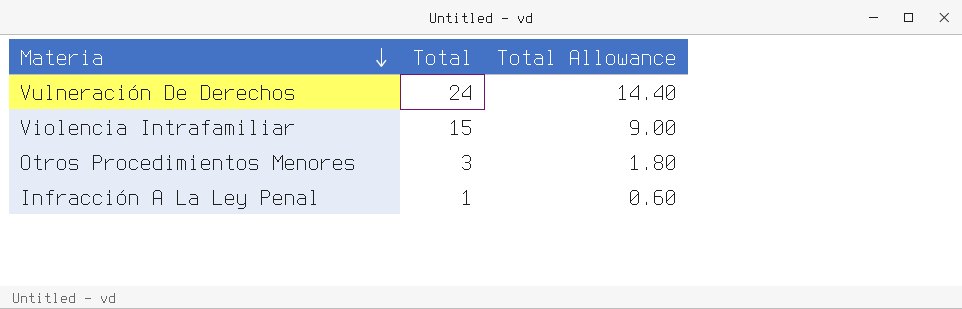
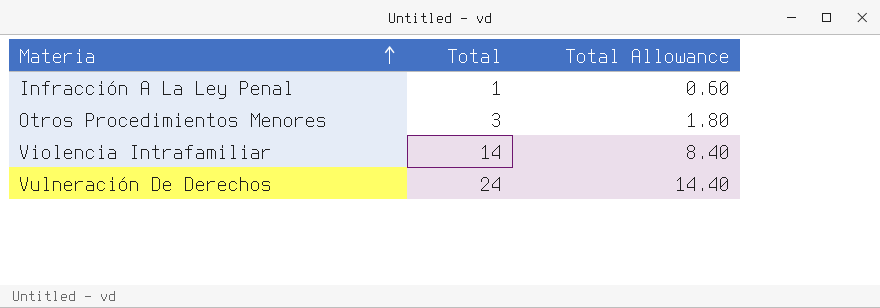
row order: Materia descending -> Materia ascending
Violencia Intrafamiliar | Total: 15 -> 14
Violencia Intrafamiliar | Total Allowance: 9.00 -> 8.40

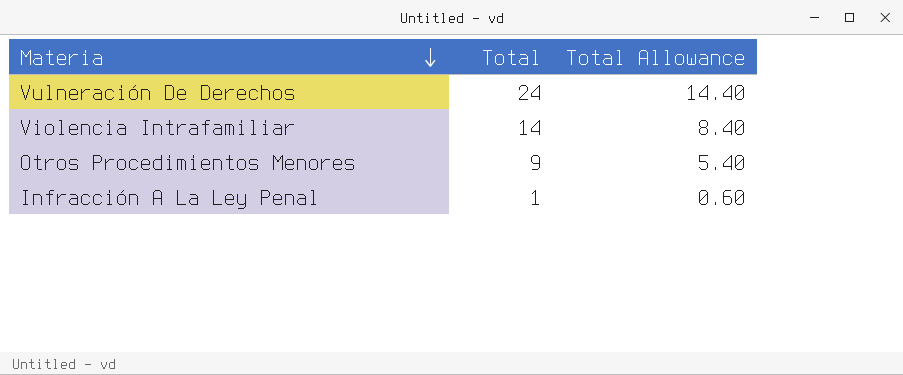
row order: Materia ascending -> Materia descending
Otros Procedimientos Menores | Total: 3 -> 9
Otros Procedimientos Menores | Total Allowance: 1.80 -> 5.40

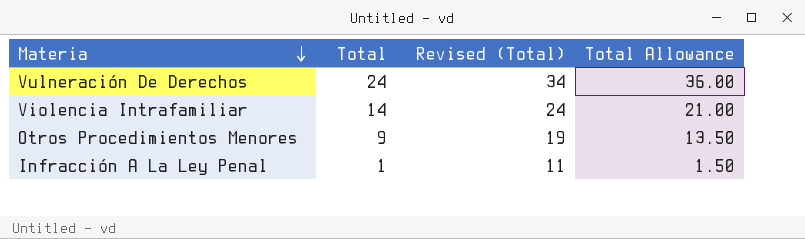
column Revised (Total) | formula: none -> [Total] + 10
column Total Allowance | formula: [Total] * 0.6 -> [Total] * 1.5

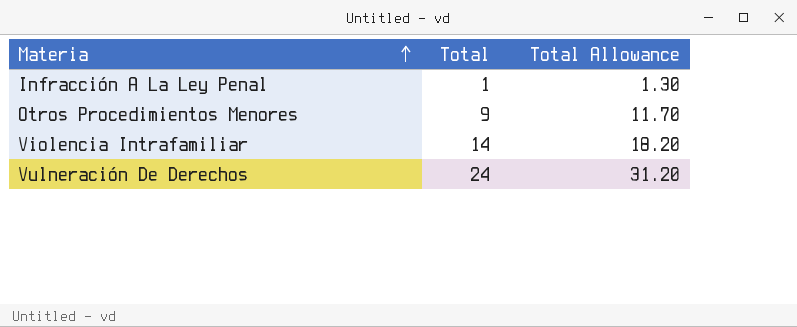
row order: Materia descending -> Materia ascending
column Revised (Total) | formula: [Total] + 10 -> none
column Total Allowance | formula: [Total] * 1.5 -> [Total] * 1.3

